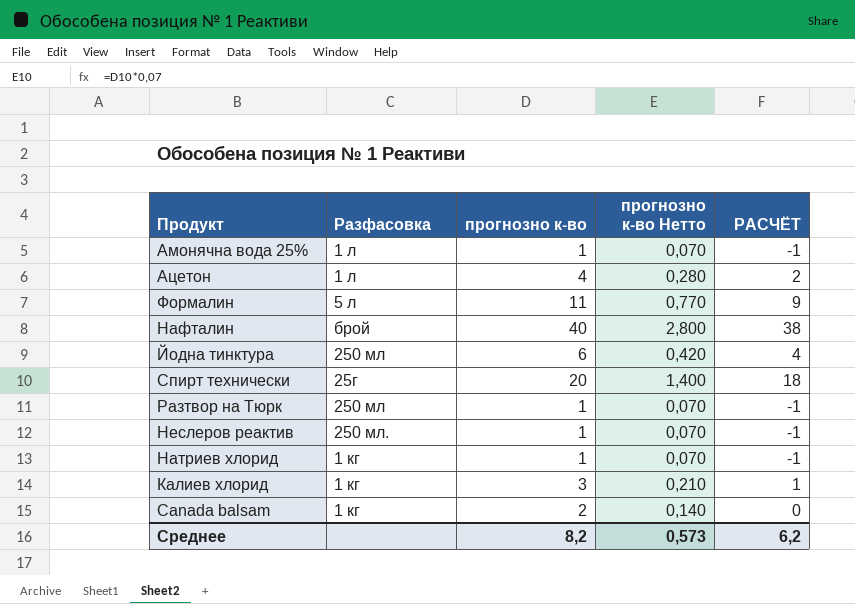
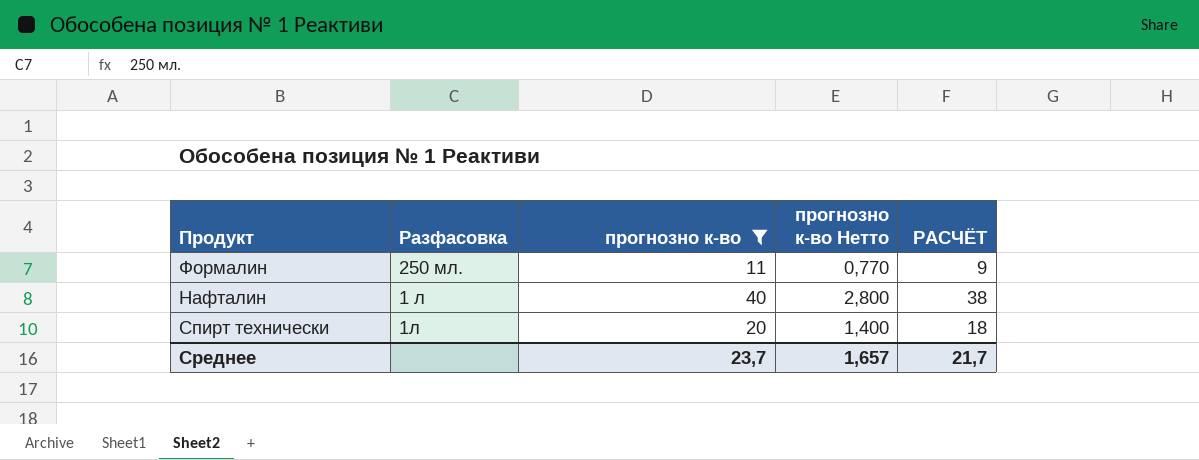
filter: none -> прогнозно к-во >= 11
Формалин | Разфасовка: 5 л -> 250 мл.
Нафталин | Разфасовка: брой -> 1 л
Спирт технически | Разфасовка: 25г -> 1л
Среднее | прогнозно к-во: 8,2 -> 23,7
Среднее | прогнозно к-во Нетто: 0,573 -> 1,657
Среднее | РАСЧЁТ: 6,2 -> 21,7

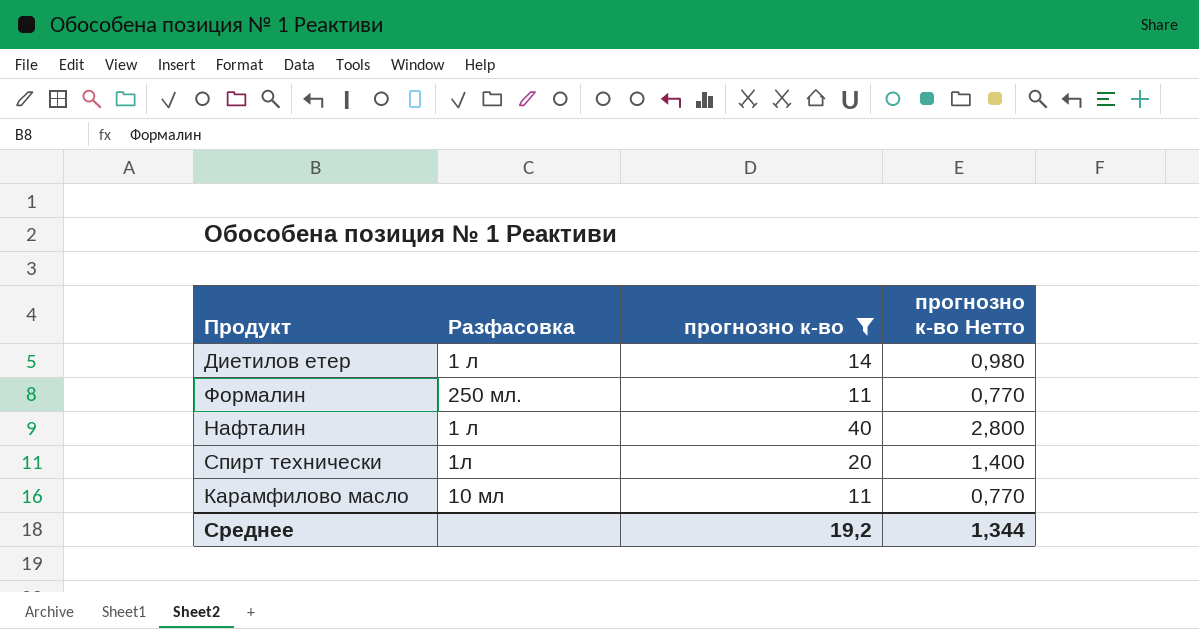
column РАСЧЁТ | formula: [прогнозно к-во] - 2 -> none
row Диетилов етер: none -> 1 л | 14 | 0,980
row Карамфилово масло: none -> 10 мл | 11 | 0,770
Среднее | прогнозно к-во: 23,7 -> 19,2
Среднее | прогнозно к-во Нетто: 1,657 -> 1,344

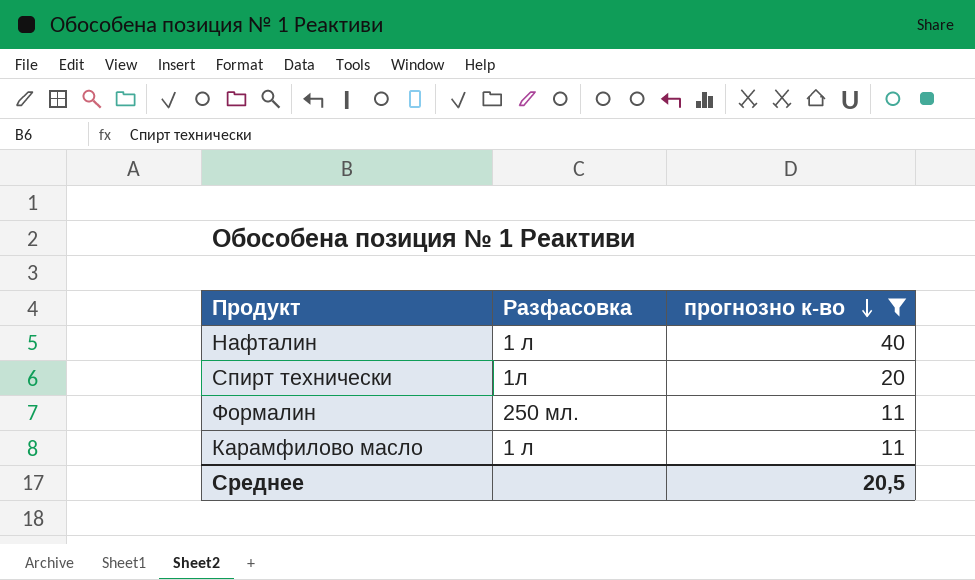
row order: none -> прогнозно к-во descending
column прогнозно к-во Нетто | formula: [прогнозно к-во] * 0,07 -> none
row Диетилов етер: 1 л | 14 | 0,980 -> none
Карамфилово масло | Разфасовка: 10 мл -> 1 л
Среднее | прогнозно к-во: 19,2 -> 20,5

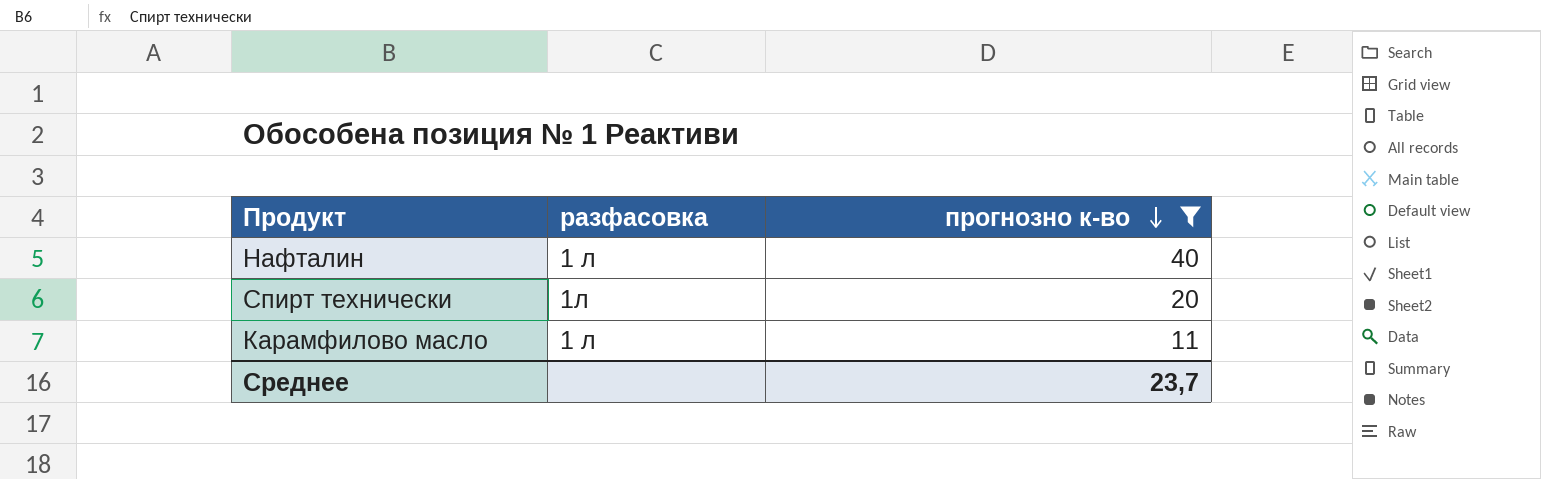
column name: Разфасовка -> разфасовка
row Формалин: 250 мл. | 11 -> none
Среднее | прогнозно к-во: 20,5 -> 23,7

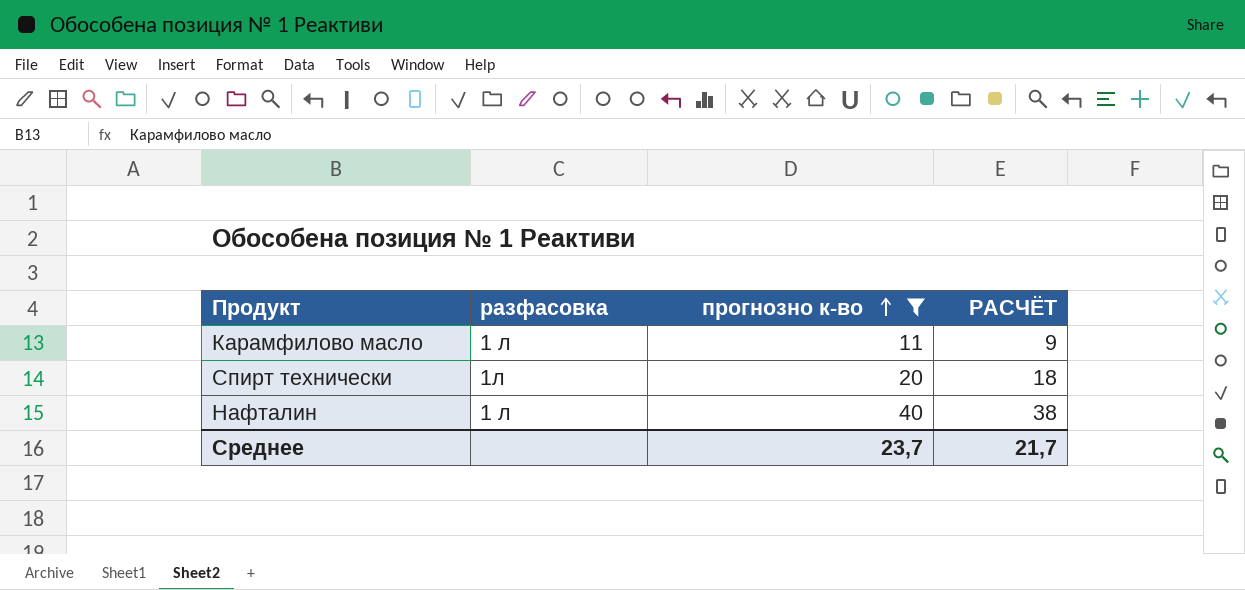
row order: прогнозно к-во descending -> прогнозно к-во ascending
column РАСЧЁТ | formula: none -> [прогнозно к-во] - 2

